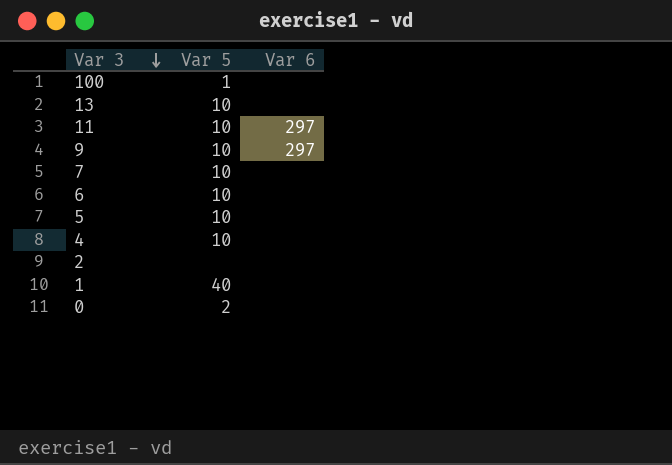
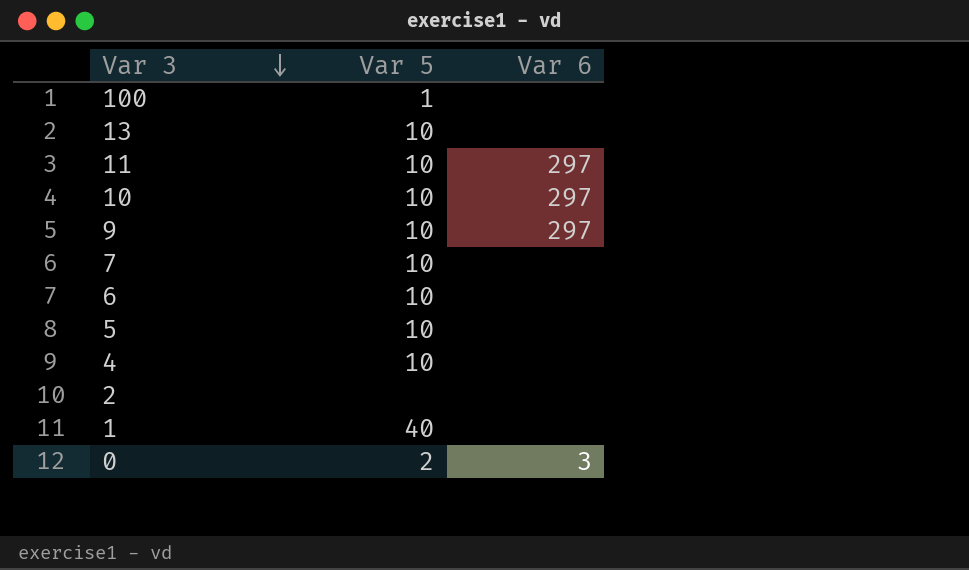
row 10: none -> 10 | 297
0 | Var 6: none -> 3

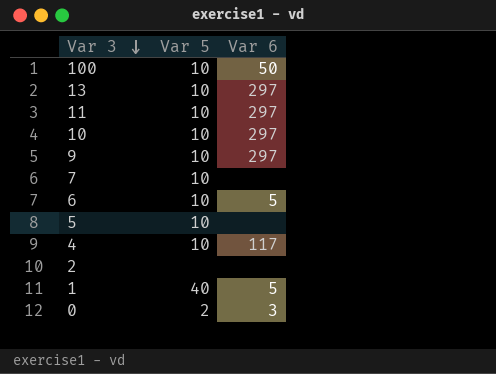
100 | Var 5: 1 -> 10
100 | Var 6: none -> 50
13 | Var 6: none -> 297
6 | Var 6: none -> 5
4 | Var 6: none -> 117
1 | Var 6: none -> 5

